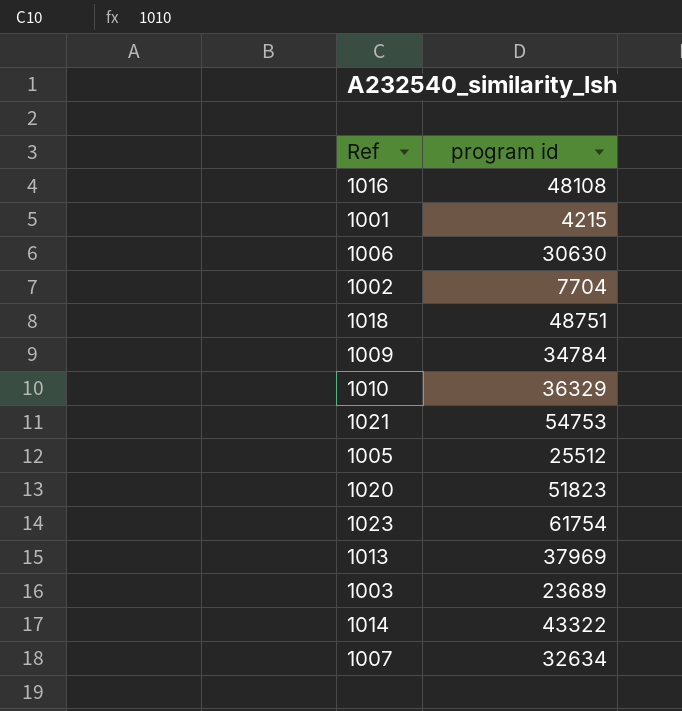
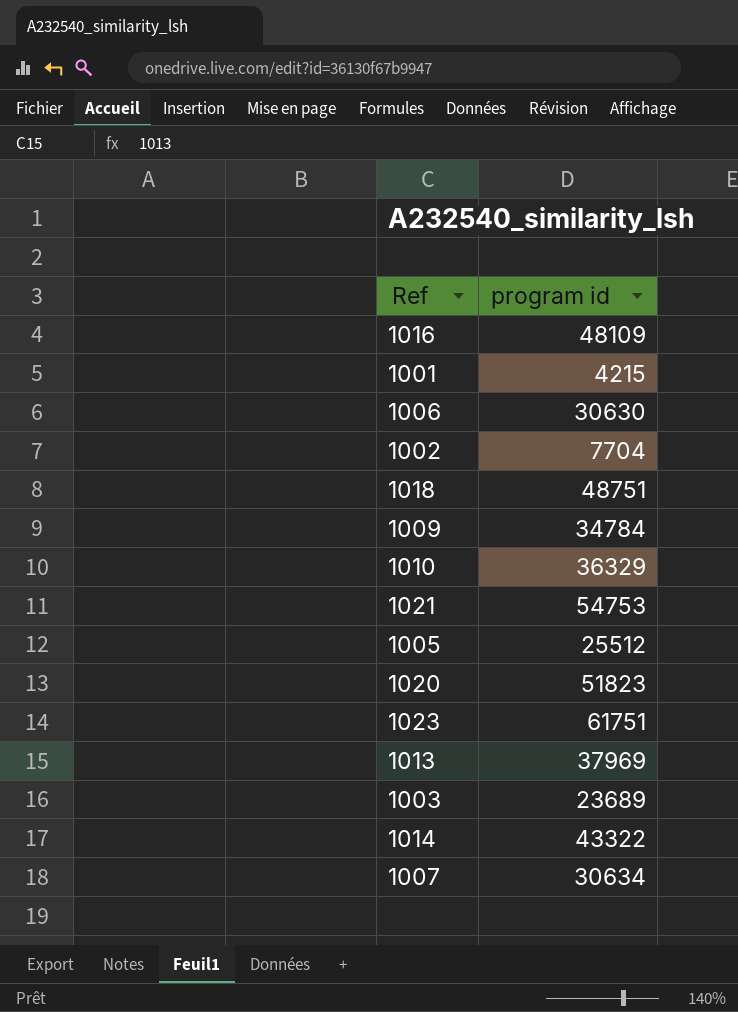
1016 | program id: 48108 -> 48109
1023 | program id: 61754 -> 61751
1007 | program id: 32634 -> 30634

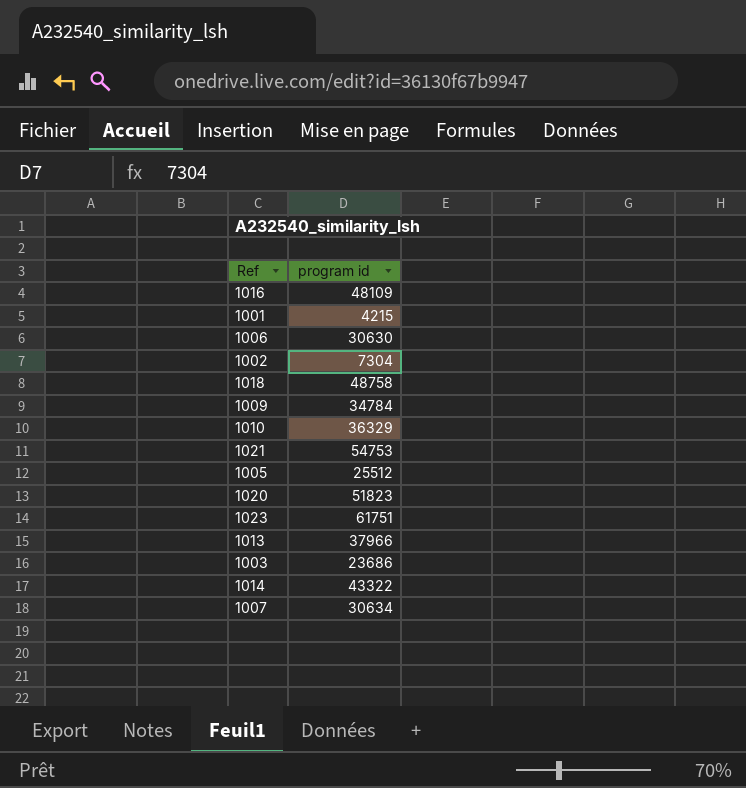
1002 | program id: 7704 -> 7304
1018 | program id: 48751 -> 48758
1013 | program id: 37969 -> 37966
1003 | program id: 23689 -> 23686

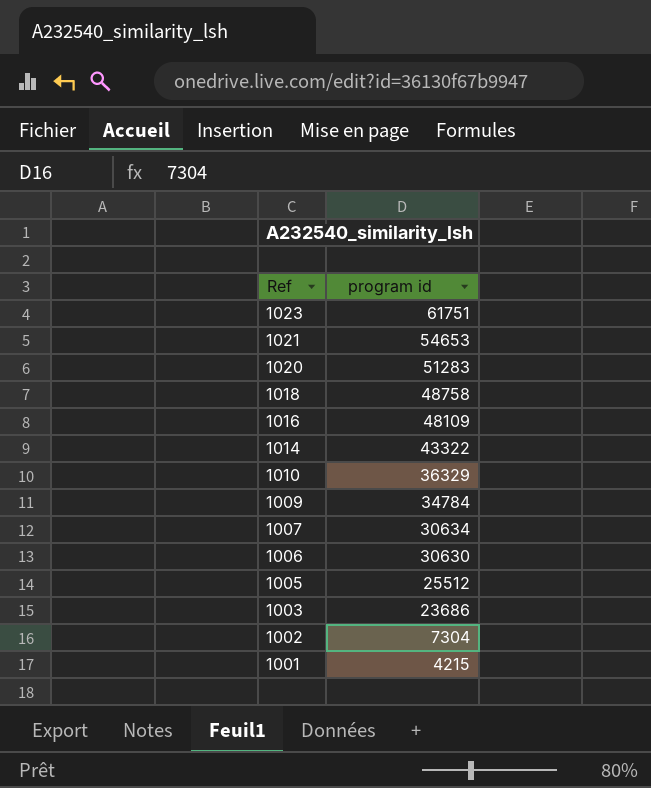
row order: none -> Ref descending
row 1013: 37966 -> none
1021 | program id: 54753 -> 54653
1020 | program id: 51823 -> 51283

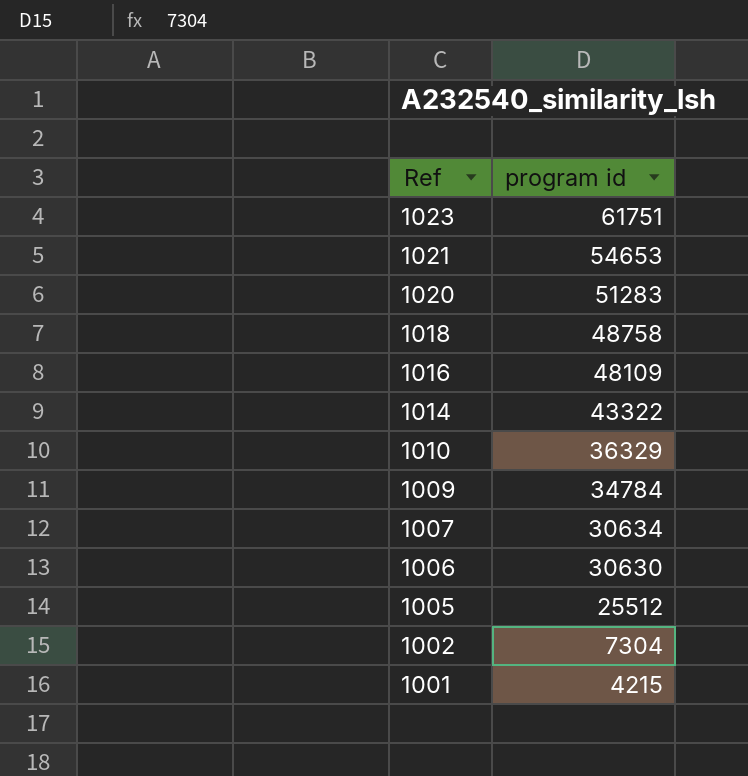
row 1003: 23686 -> none

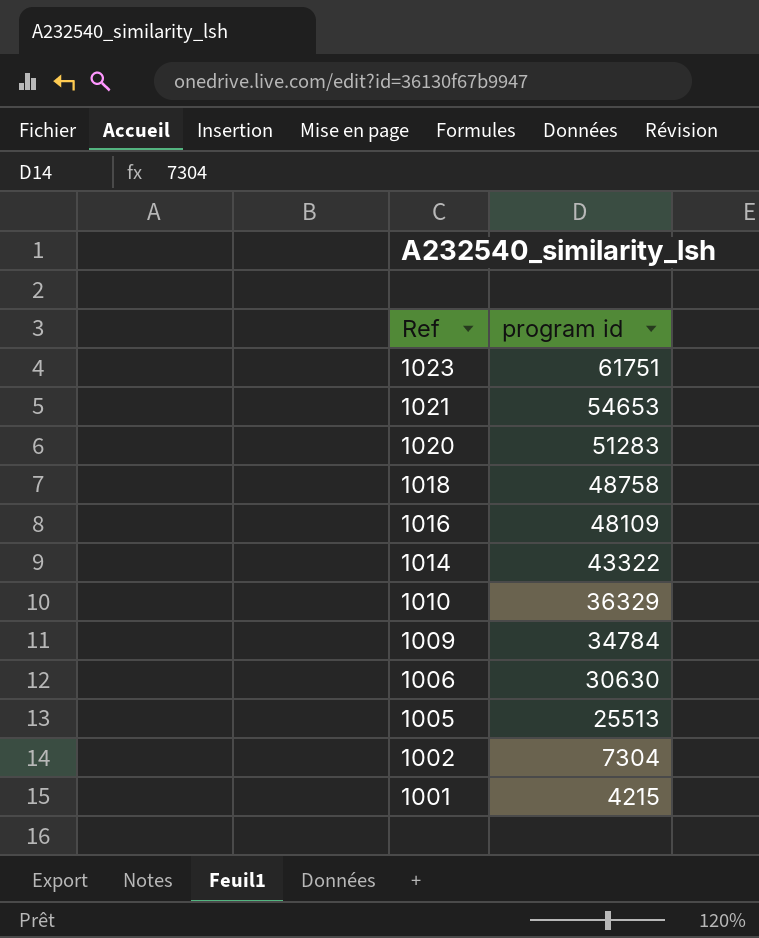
row 1007: 30634 -> none
1005 | program id: 25512 -> 25513

